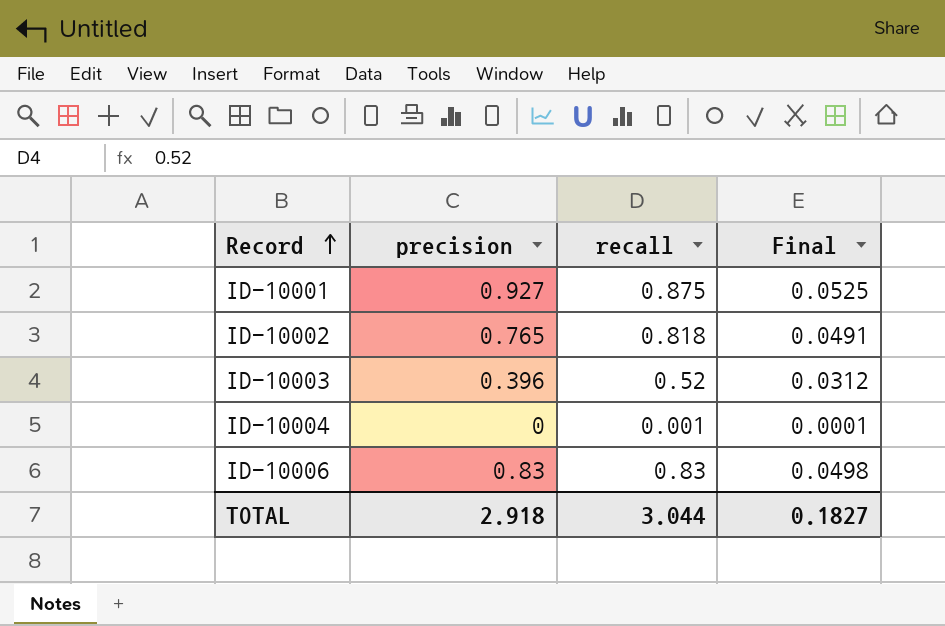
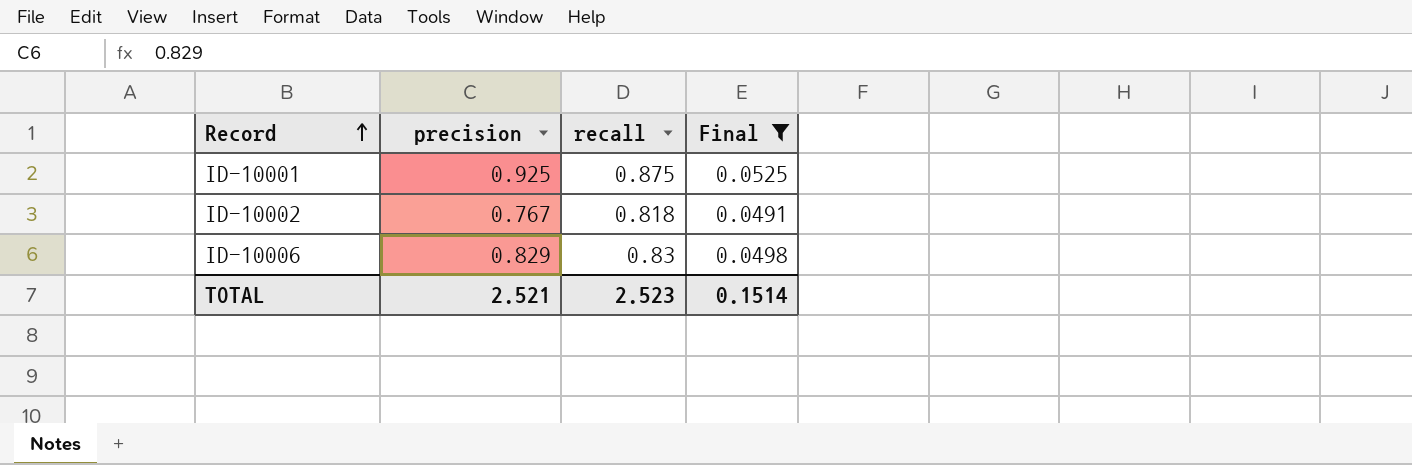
filter: none -> Final >= 0.0491
ID-10001 | precision: 0.927 -> 0.925
ID-10002 | precision: 0.765 -> 0.767
ID-10006 | precision: 0.83 -> 0.829
TOTAL | precision: 2.918 -> 2.521
TOTAL | recall: 3.044 -> 2.523
TOTAL | Final: 0.1827 -> 0.1514

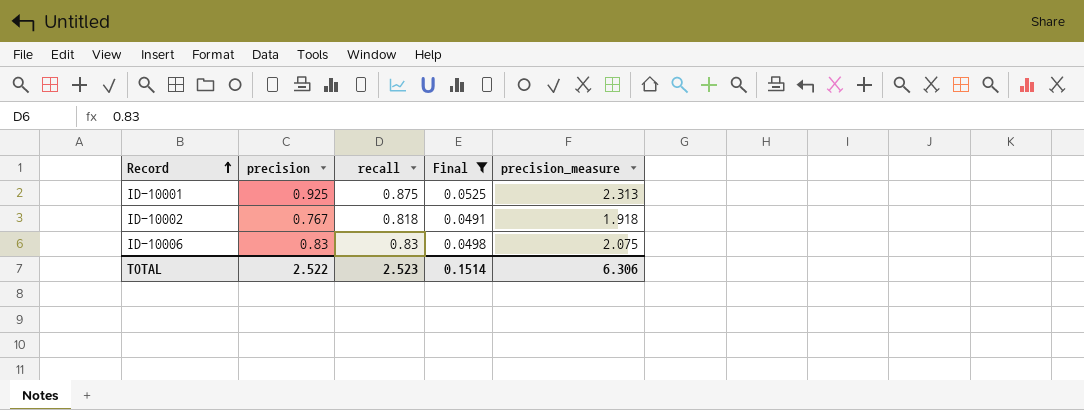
column precision_measure | formula: none -> [precision] * 2.5
ID-10006 | precision: 0.829 -> 0.83
TOTAL | precision: 2.521 -> 2.522

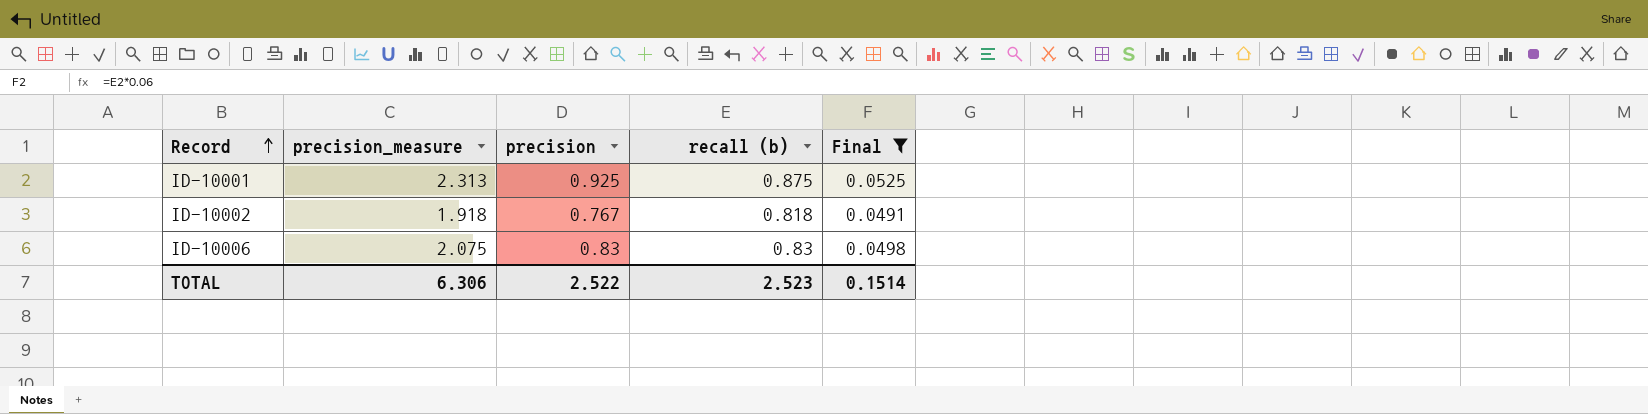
column precision_measure | position: 5 -> 2
column name: recall -> recall (b)

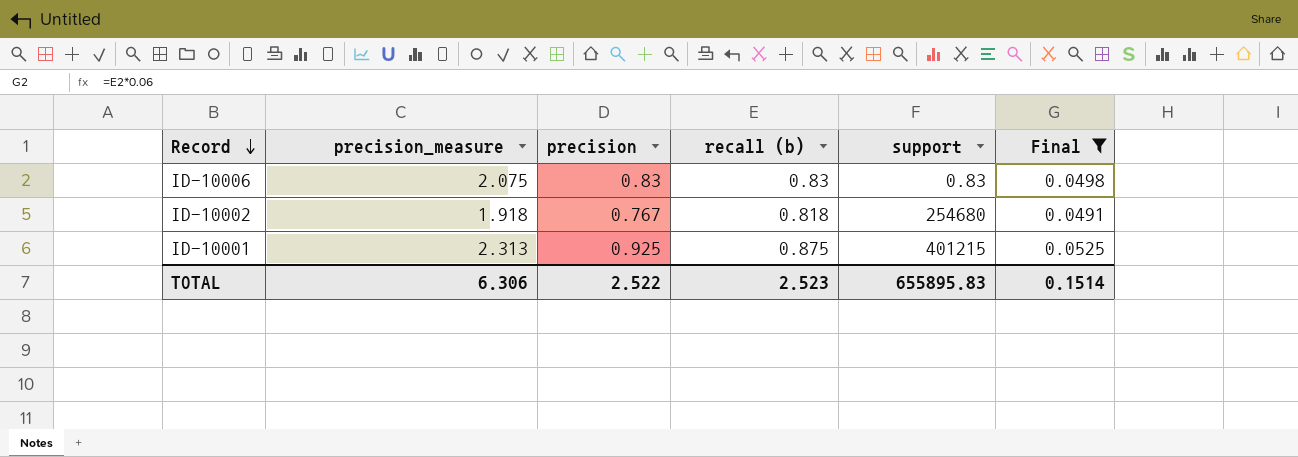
row order: Record ascending -> Record descending
column support | position: none -> 5

